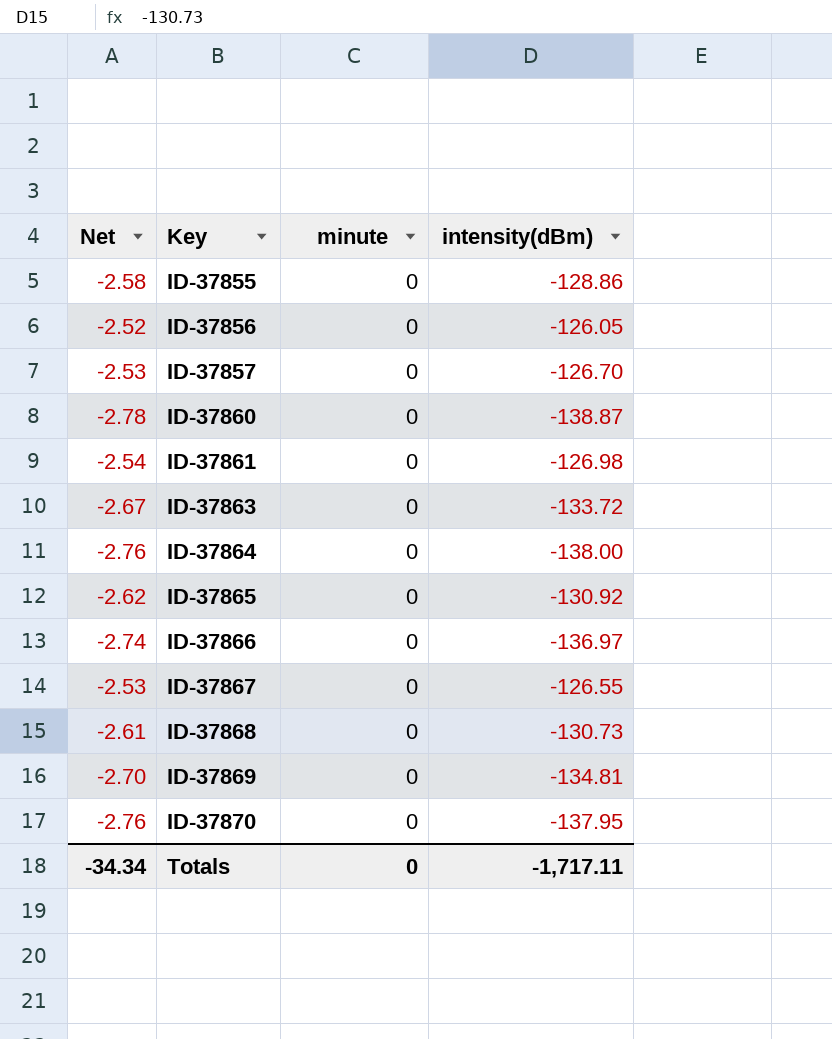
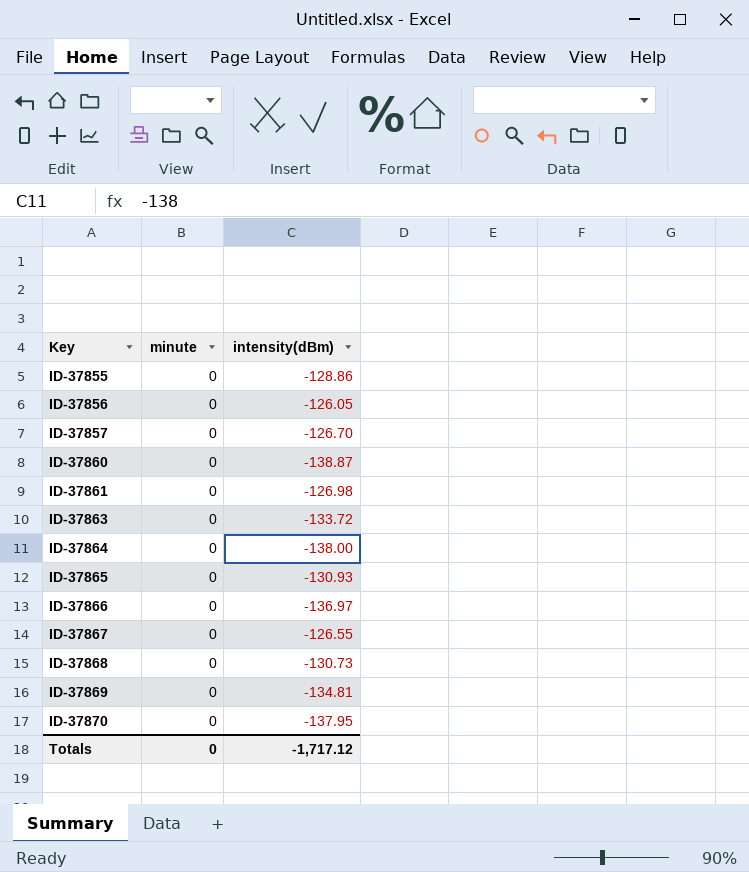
column Net | formula: [intensity(dBm)] * 0.02 -> none
ID-37865 | intensity(dBm): -130.92 -> -130.93
Totals | intensity(dBm): -1,717.11 -> -1,717.12

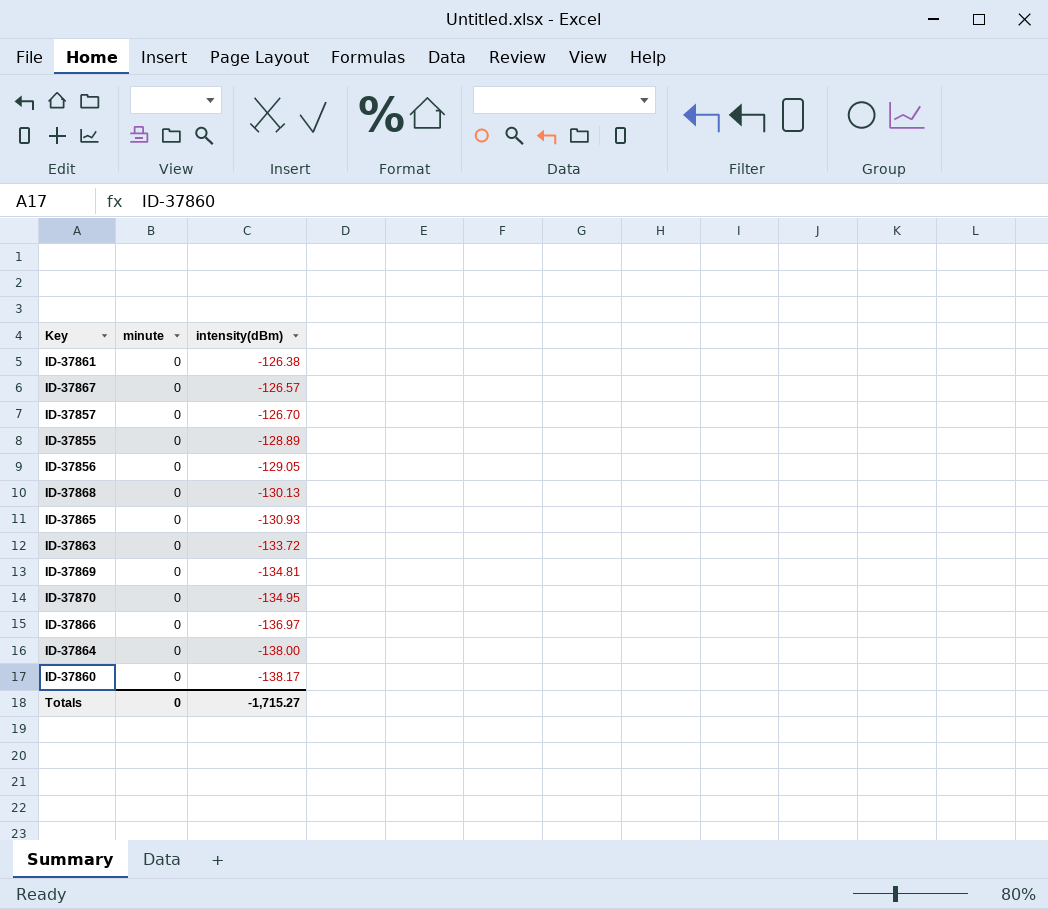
row order: Key ascending -> intensity(dBm) descending
ID-37861 | intensity(dBm): -126.98 -> -126.38
ID-37867 | intensity(dBm): -126.55 -> -126.57
ID-37855 | intensity(dBm): -128.86 -> -128.89
ID-37856 | intensity(dBm): -126.05 -> -129.05
ID-37868 | intensity(dBm): -130.73 -> -130.13
ID-37870 | intensity(dBm): -137.95 -> -134.95
ID-37860 | intensity(dBm): -138.87 -> -138.17
Totals | intensity(dBm): -1,717.12 -> -1,715.27

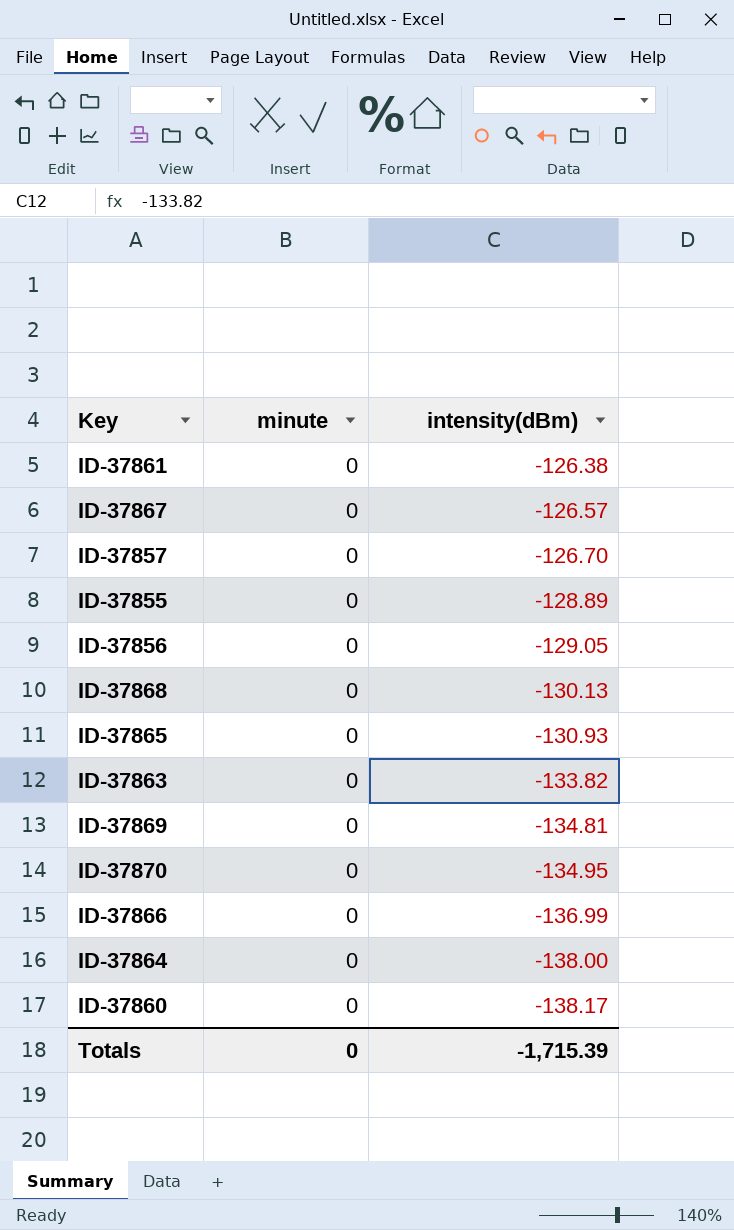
ID-37863 | intensity(dBm): -133.72 -> -133.82
ID-37866 | intensity(dBm): -136.97 -> -136.99
Totals | intensity(dBm): -1,715.27 -> -1,715.39

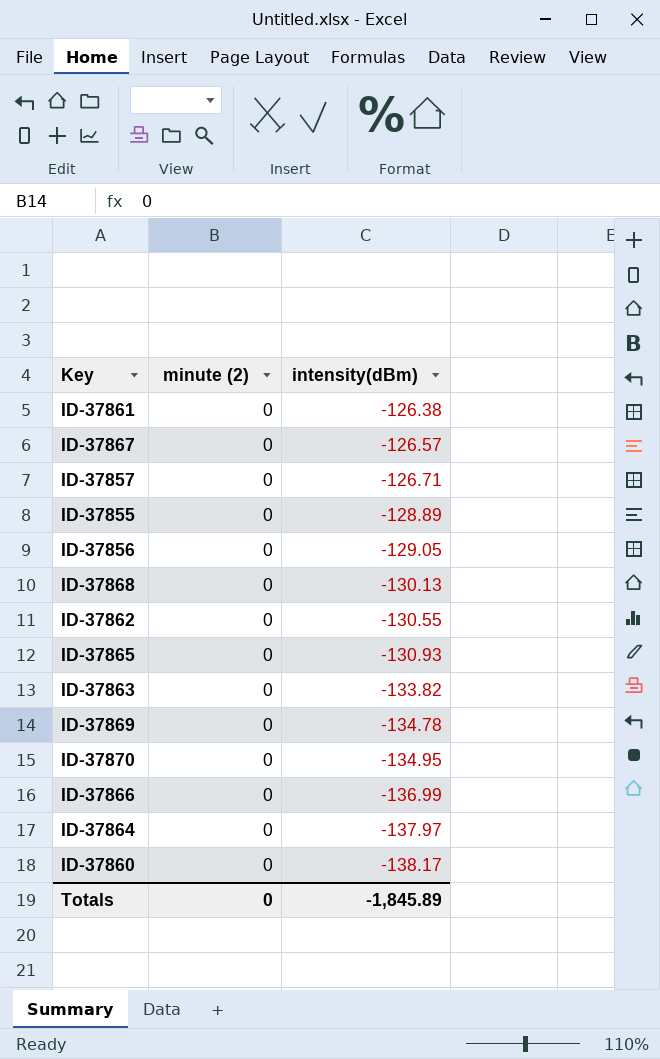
column name: minute -> minute (2)
ID-37857 | intensity(dBm): -126.70 -> -126.71
row ID-37862: none -> 0 | -130.55
ID-37869 | intensity(dBm): -134.81 -> -134.78
ID-37864 | intensity(dBm): -138.00 -> -137.97
Totals | intensity(dBm): -1,715.39 -> -1,845.89

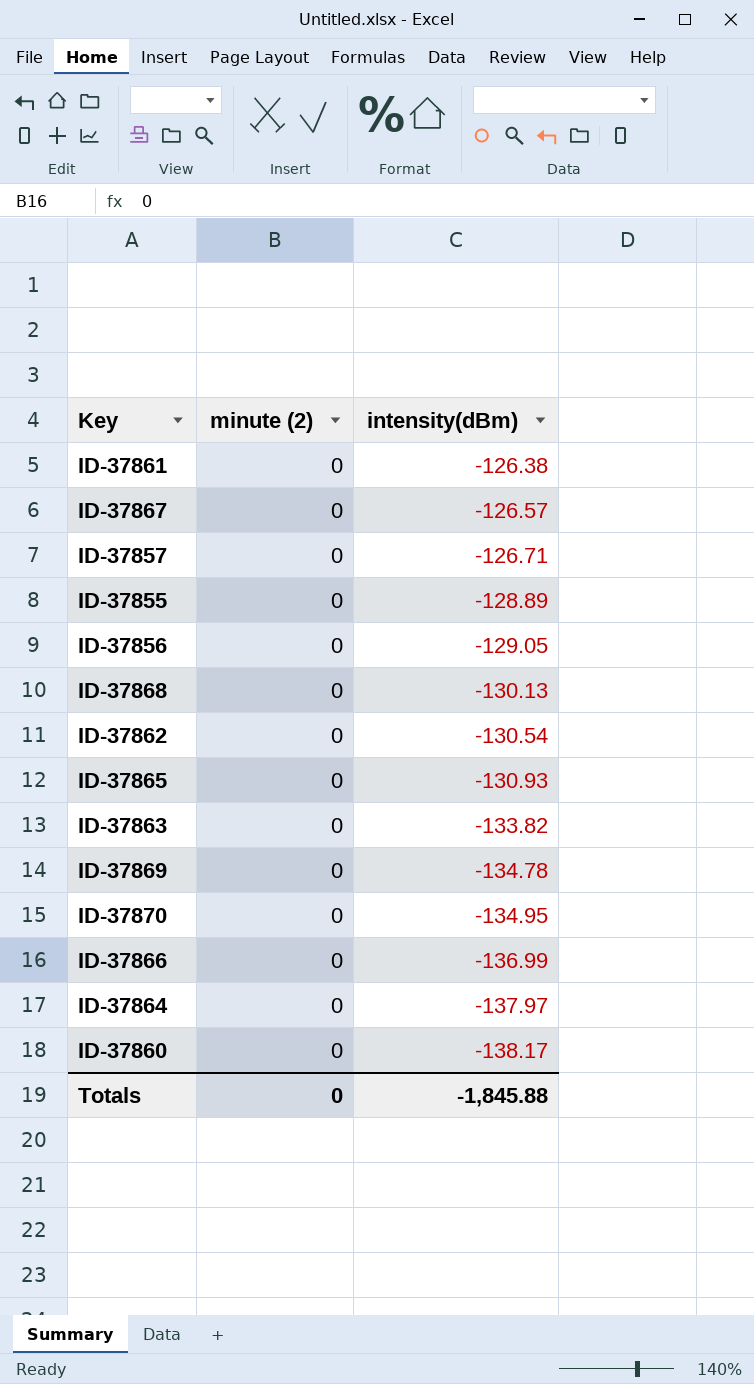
ID-37862 | intensity(dBm): -130.55 -> -130.54
Totals | intensity(dBm): -1,845.89 -> -1,845.88

